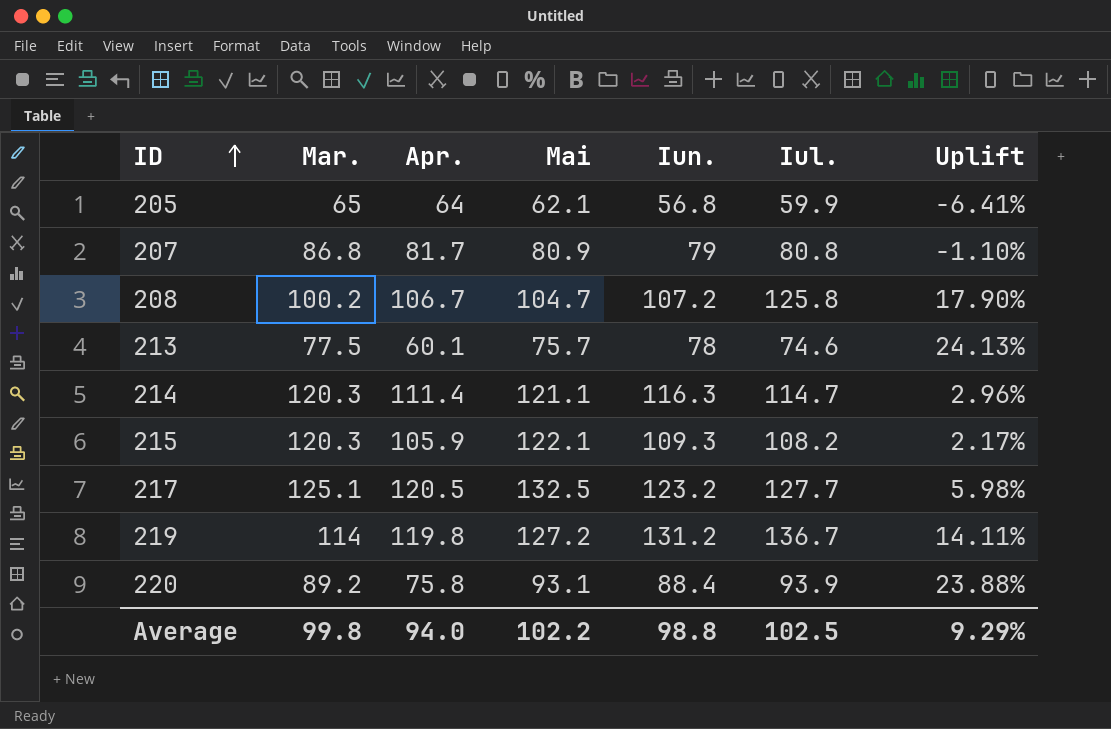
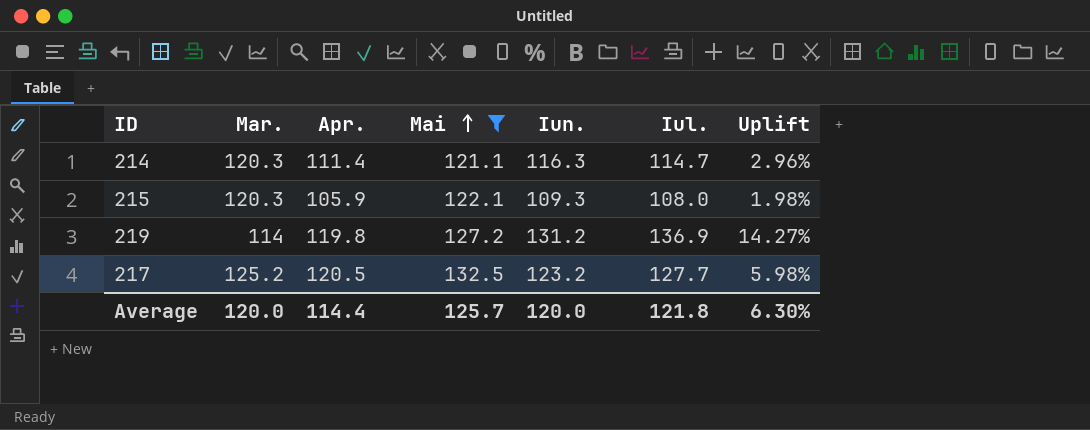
filter: none -> Mai >= 121.1
row order: ID ascending -> Mai ascending
215 | Iul.: 108.2 -> 108.0
215 | Uplift: 2.17% -> 1.98%
219 | Iul.: 136.7 -> 136.9
219 | Uplift: 14.11% -> 14.27%
217 | Mar.: 125.1 -> 125.2
Average | Mar.: 99.8 -> 120.0
Average | Apr.: 94.0 -> 114.4
Average | Mai: 102.2 -> 125.7
Average | Iun.: 98.8 -> 120.0
Average | Iul.: 102.5 -> 121.8
Average | Uplift: 9.29% -> 6.30%

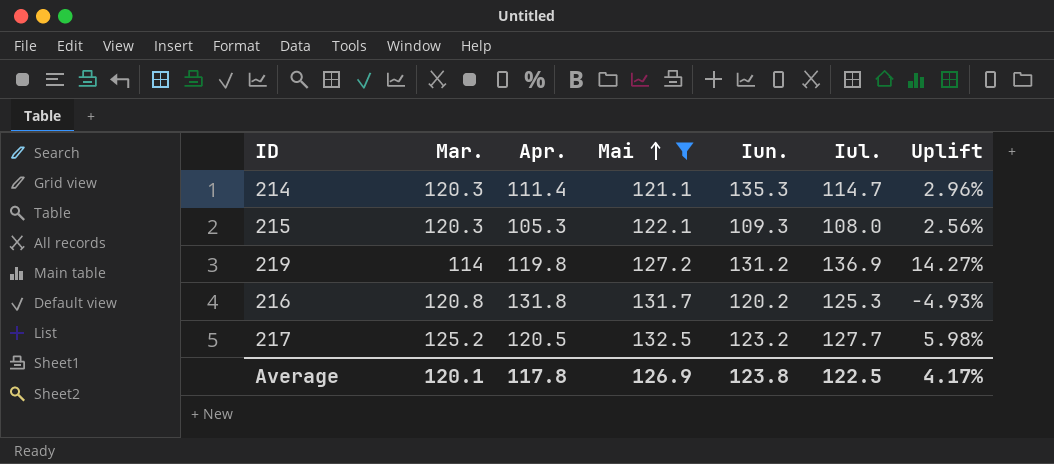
214 | Iun.: 116.3 -> 135.3
215 | Apr.: 105.9 -> 105.3
215 | Uplift: 1.98% -> 2.56%
row 216: none -> 120.8 | 131.8 | 131.7 | 120.2 | 125.3 | -4.93%
Average | Mar.: 120.0 -> 120.1
Average | Apr.: 114.4 -> 117.8
Average | Mai: 125.7 -> 126.9
Average | Iun.: 120.0 -> 123.8
Average | Iul.: 121.8 -> 122.5
Average | Uplift: 6.30% -> 4.17%

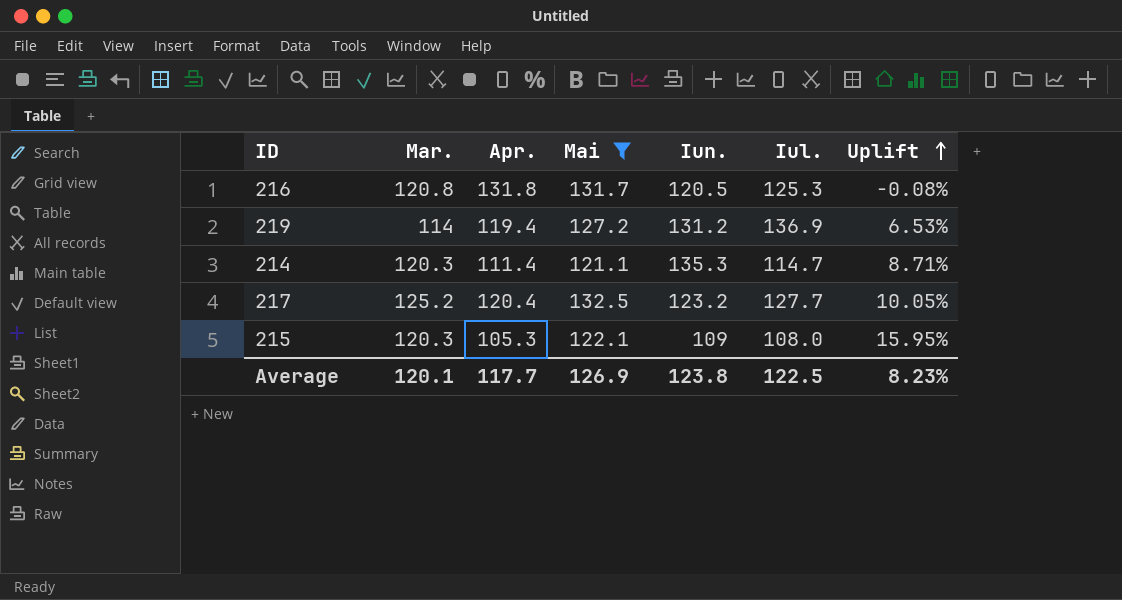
row order: Mai ascending -> Uplift ascending
column Uplift | formula: ([Iul.] - [Apr.]) / [Apr.] -> ([Mai] - [Apr.]) / [Apr.]
216 | Iun.: 120.2 -> 120.5
219 | Apr.: 119.8 -> 119.4
217 | Apr.: 120.5 -> 120.4
215 | Iun.: 109.3 -> 109
Average | Apr.: 117.8 -> 117.7
Average | Uplift: 4.17% -> 8.23%

